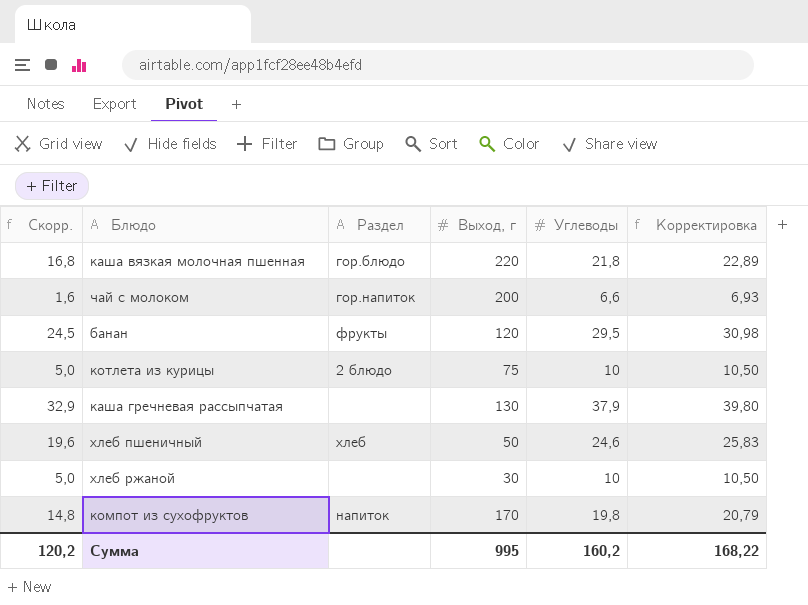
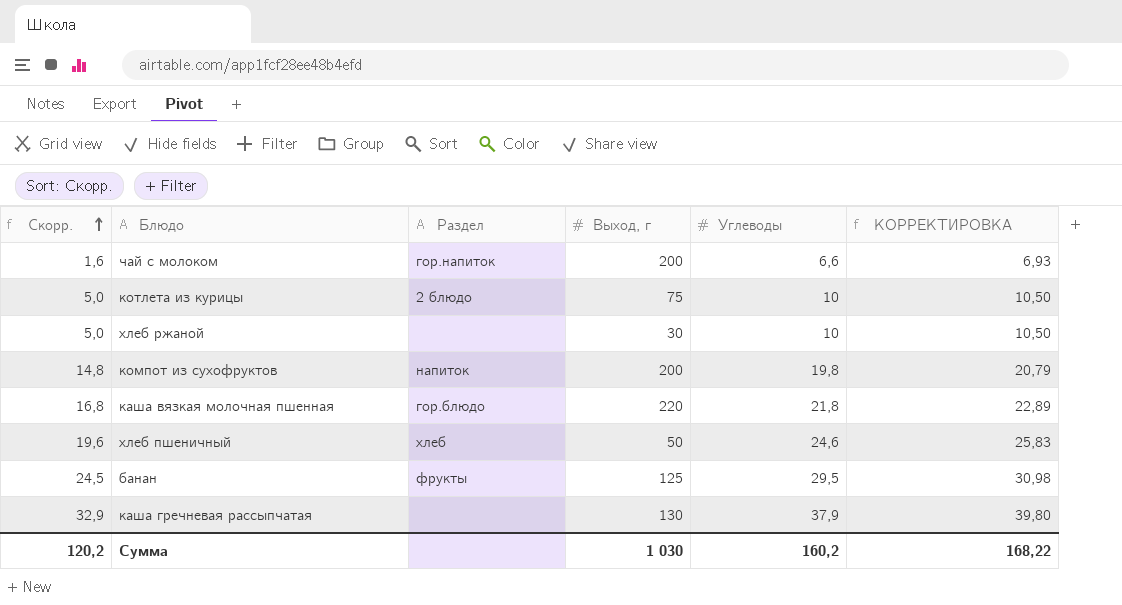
row order: none -> Скорр. ascending
column name: Корректировка -> КОРРЕКТИРОВКА
компот из сухофруктов | Выход, г: 170 -> 200
банан | Выход, г: 120 -> 125
Сумма | Выход, г: 995 -> 1 030

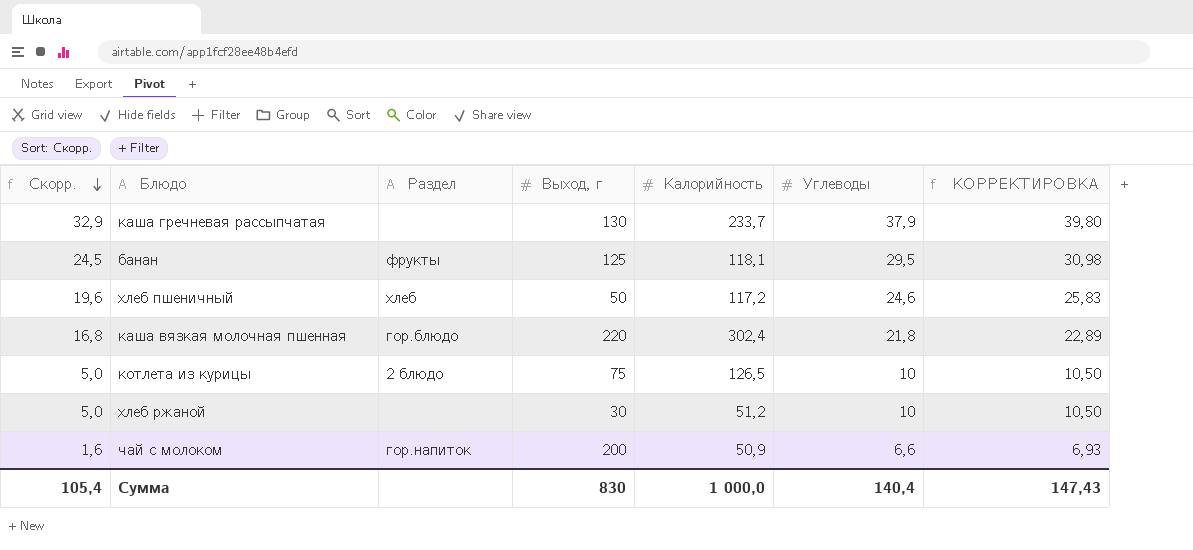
row order: Скорр. ascending -> Скорр. descending
column Калорийность | position: none -> 5
row компот из сухофруктов: 14,8 | напиток | 200 | 19,8 | 20,79 -> none
Сумма | Скорр.: 120,2 -> 105,4
Сумма | Выход, г: 1 030 -> 830
Сумма | Углеводы: 160,2 -> 140,4
Сумма | КОРРЕКТИРОВКА: 168,22 -> 147,43

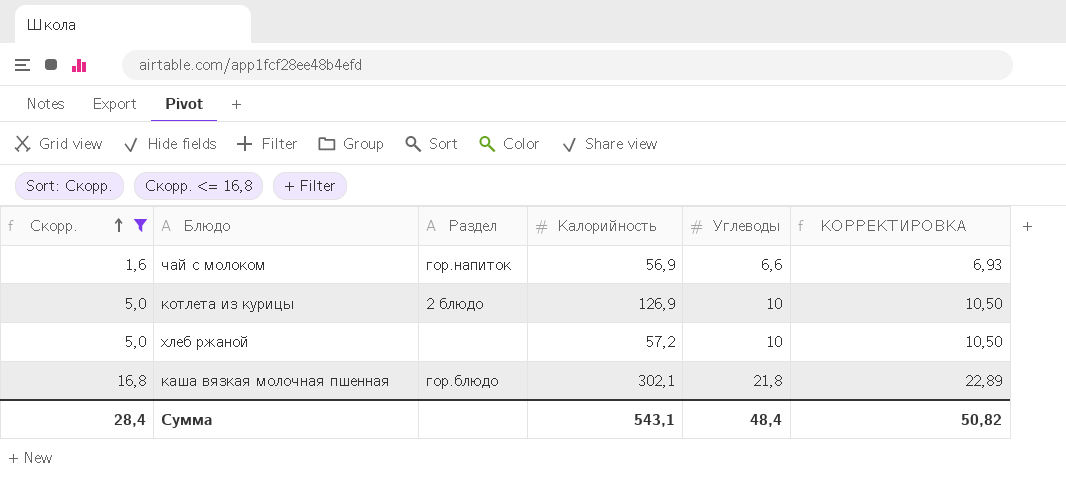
filter: none -> Скорр. <= 16,8
row order: Скорр. descending -> Скорр. ascending
column Выход, г | position: 4 -> none
чай с молоком | Калорийность: 50,9 -> 56,9
котлета из курицы | Калорийность: 126,5 -> 126,9
хлеб ржаной | Калорийность: 51,2 -> 57,2
каша вязкая молочная пшенная | Калорийность: 302,4 -> 302,1
Сумма | Скорр.: 105,4 -> 28,4
Сумма | Калорийность: 1 000,0 -> 543,1
Сумма | Углеводы: 140,4 -> 48,4
Сумма | КОРРЕКТИРОВКА: 147,43 -> 50,82

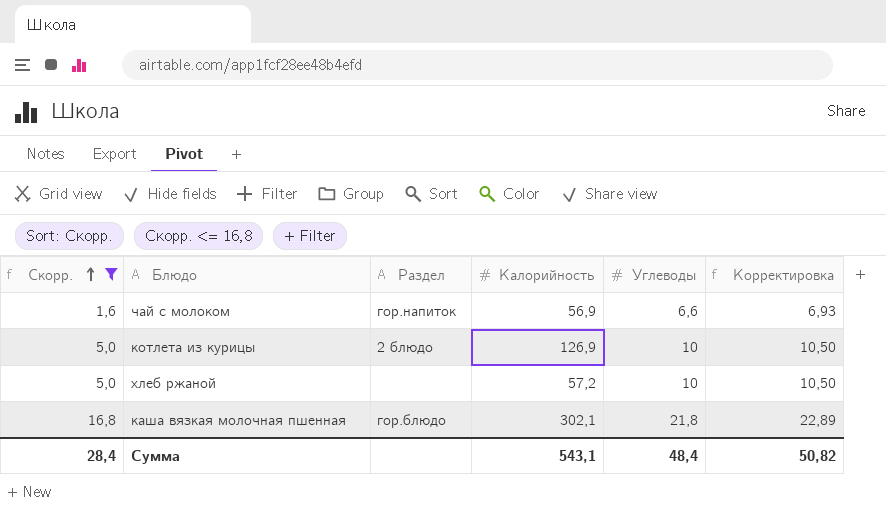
column name: КОРРЕКТИРОВКА -> Корректировка

